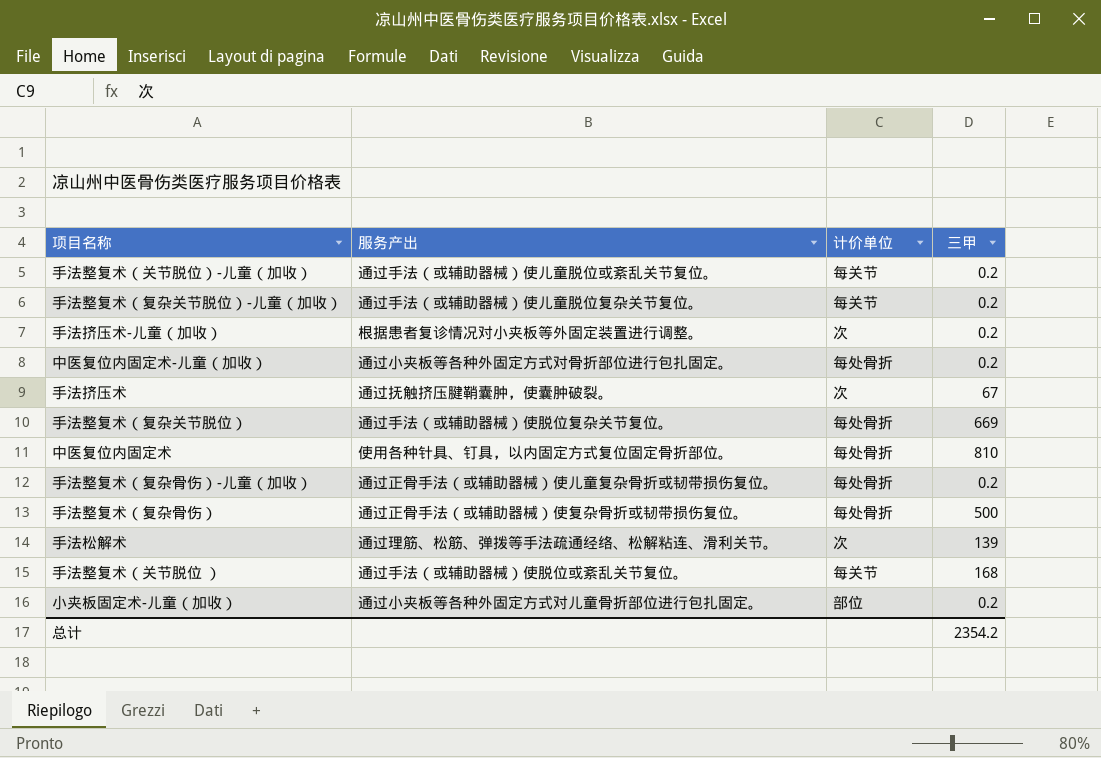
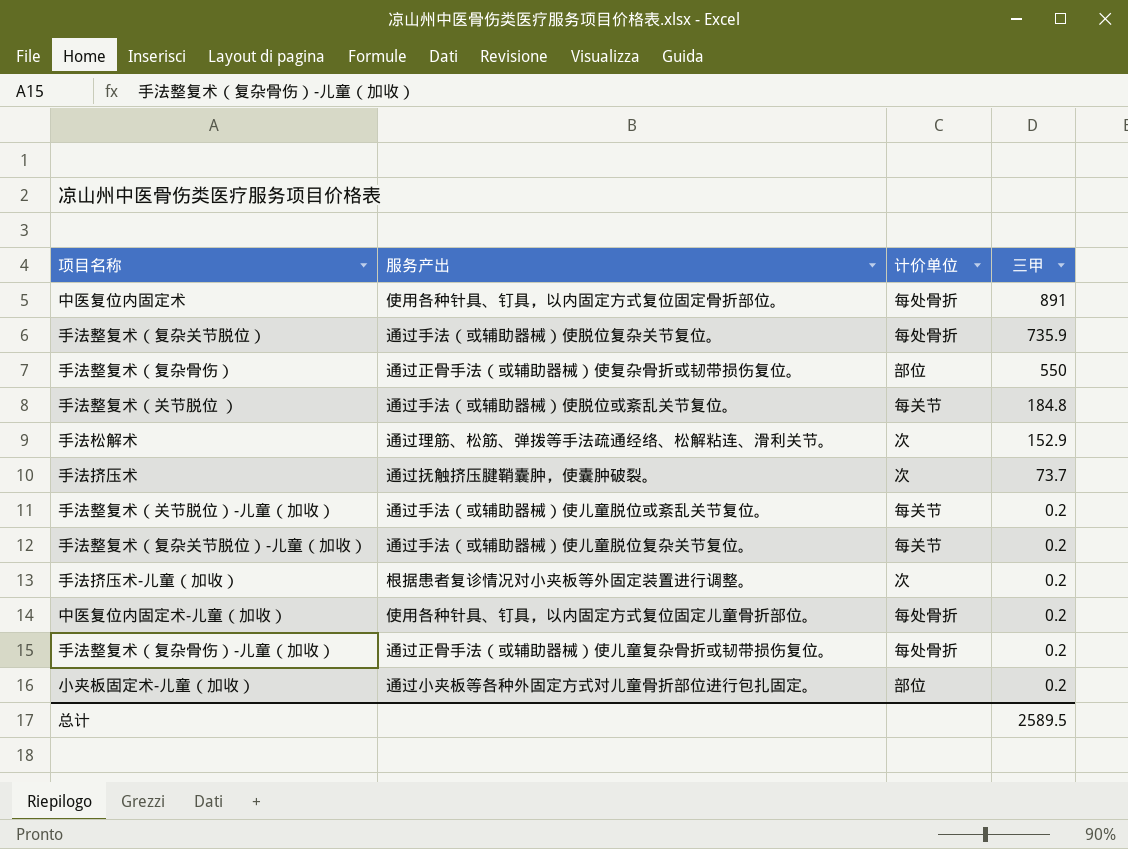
row order: none -> 三甲 descending
中医复位内固定术 | 三甲: 810 -> 891
手法整复术（复杂关节脱位） | 三甲: 669 -> 735.9
手法整复术（复杂骨伤） | 计价单位: 每处骨折 -> 部位
手法整复术（复杂骨伤） | 三甲: 500 -> 550
手法整复术（关节脱位 ） | 三甲: 168 -> 184.8
手法松解术 | 三甲: 139 -> 152.9
手法挤压术 | 三甲: 67 -> 73.7
中医复位内固定术-儿童（加收） | 服务产出: 通过小夹板等各种外固定方式对骨折部位进行包扎固定。 -> 使用各种针具、钉具，以内固定方式复位固定儿童骨折部位。
总计 | 三甲: 2354.2 -> 2589.5

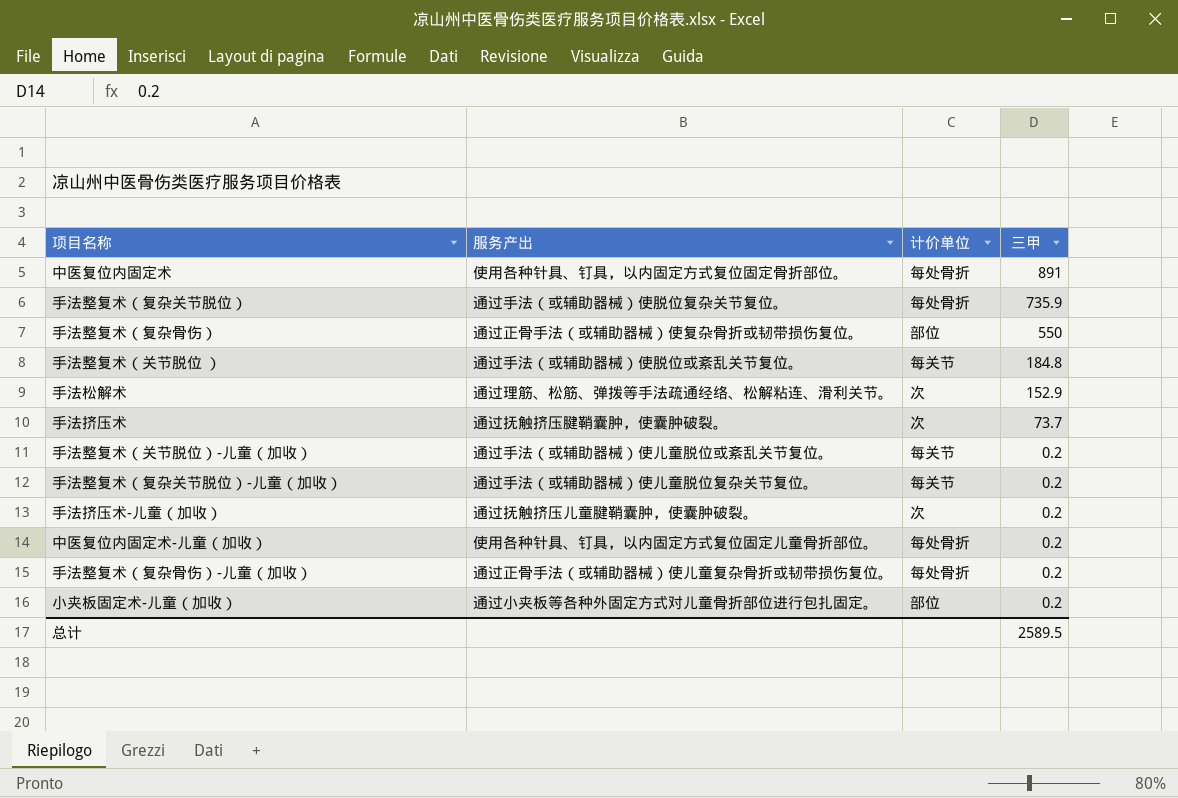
手法挤压术-儿童（加收） | 服务产出: 根据患者复诊情况对小夹板等外固定装置进行调整。 -> 通过抚触挤压儿童腱鞘囊肿，使囊肿破裂。

